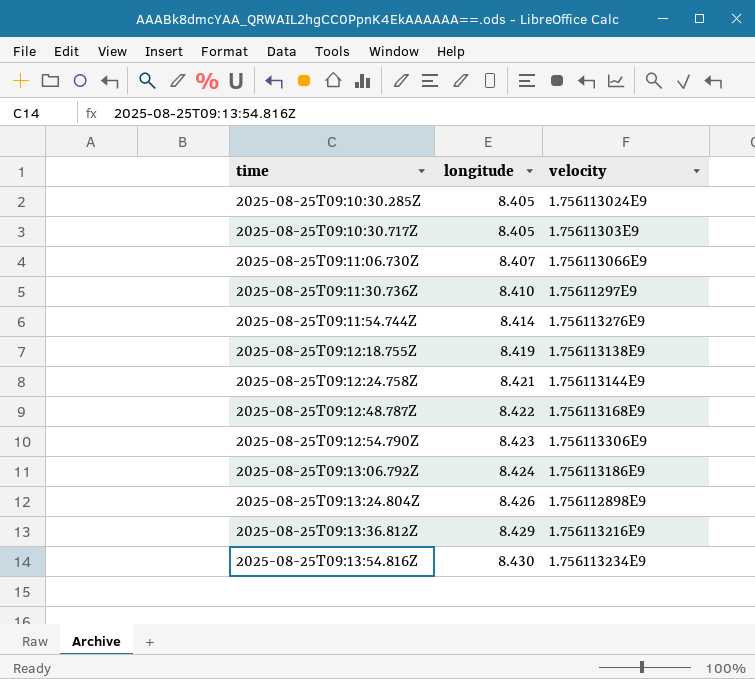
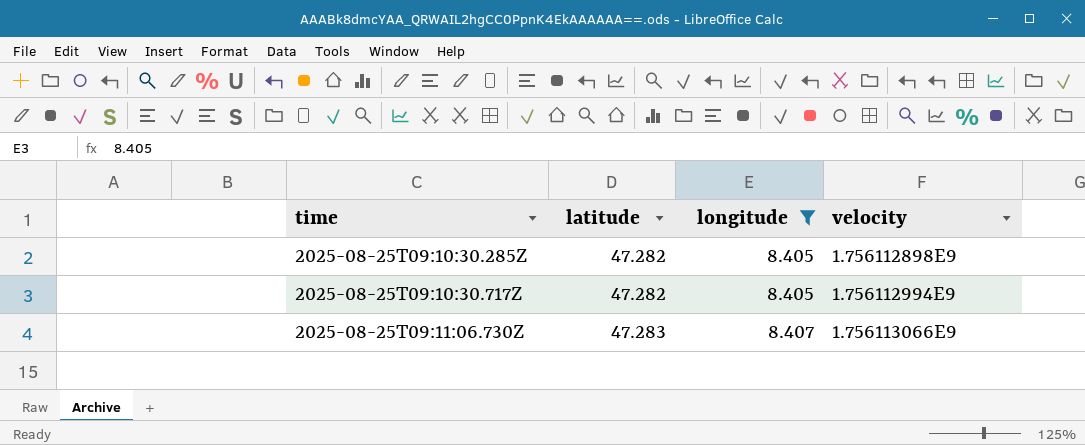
filter: none -> longitude <= 8.407
column latitude | position: none -> 2
2025-08-25T09:10:30.285Z | velocity: 1.756113024E9 -> 1.756112898E9
2025-08-25T09:10:30.717Z | velocity: 1.75611303E9 -> 1.756112994E9

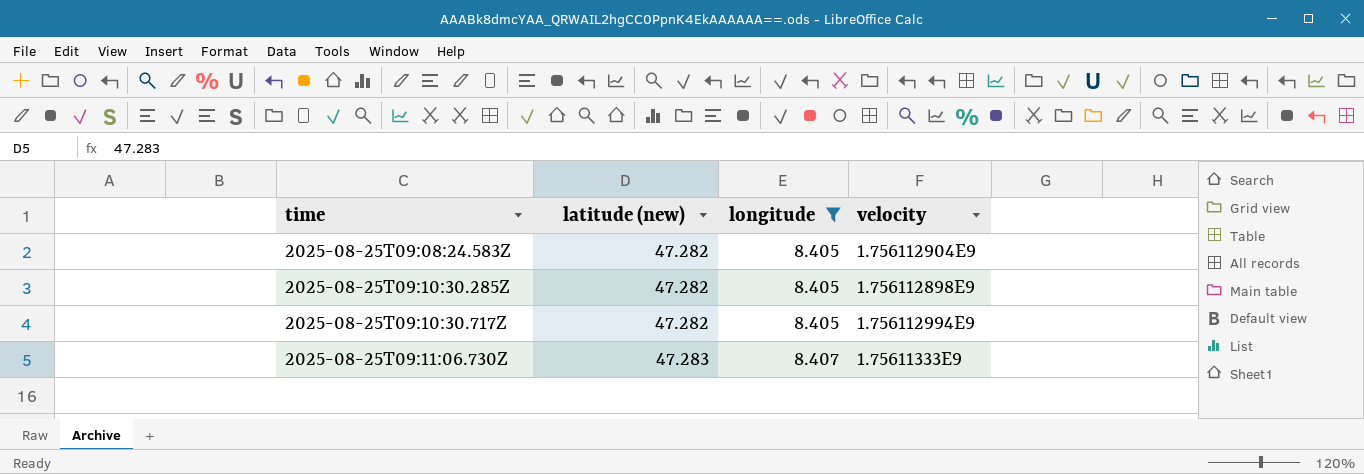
column name: latitude -> latitude (new)
row 2025-08-25T09:08:24.583Z: none -> 47.282 | 8.405 | 1.756112904E9
2025-08-25T09:11:06.730Z | velocity: 1.756113066E9 -> 1.75611333E9

